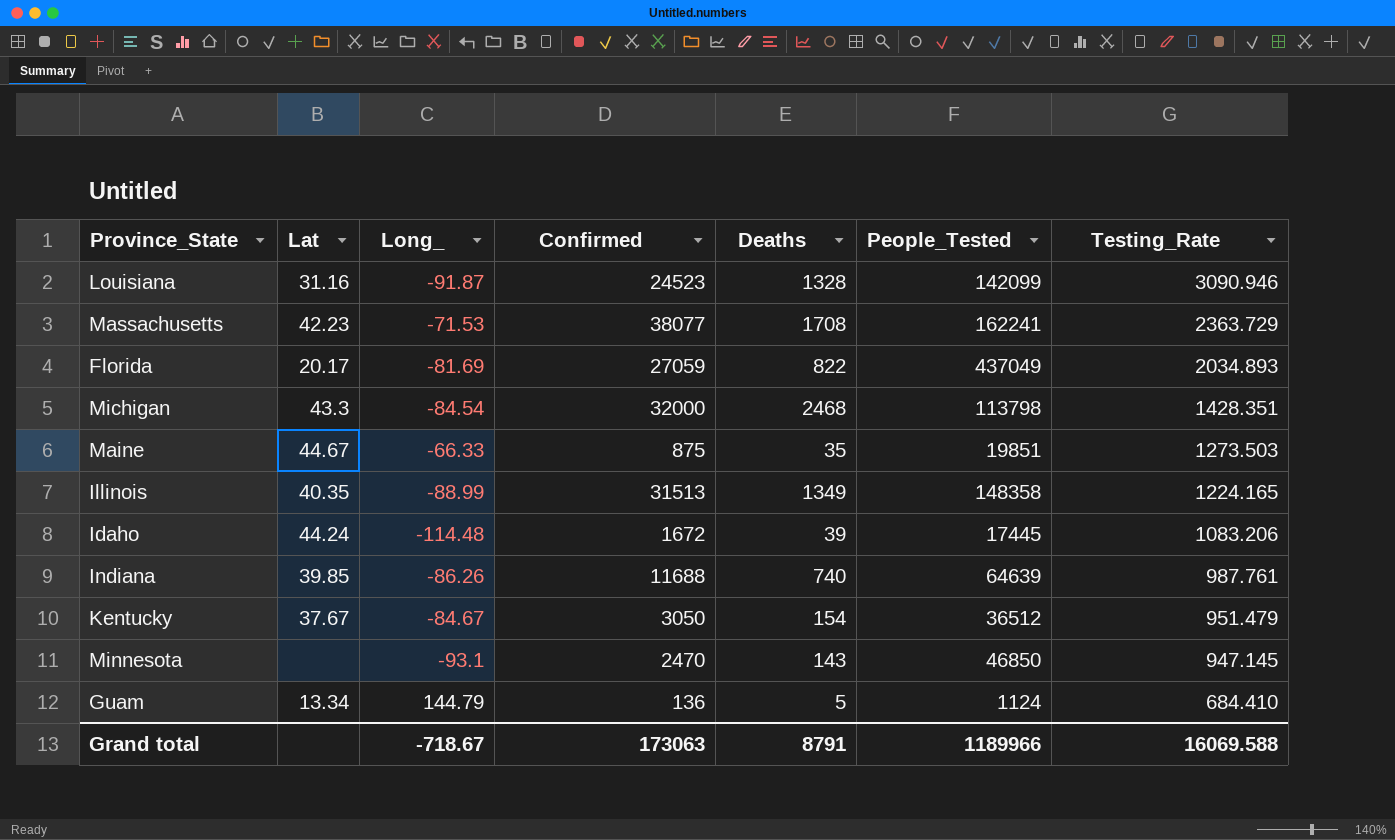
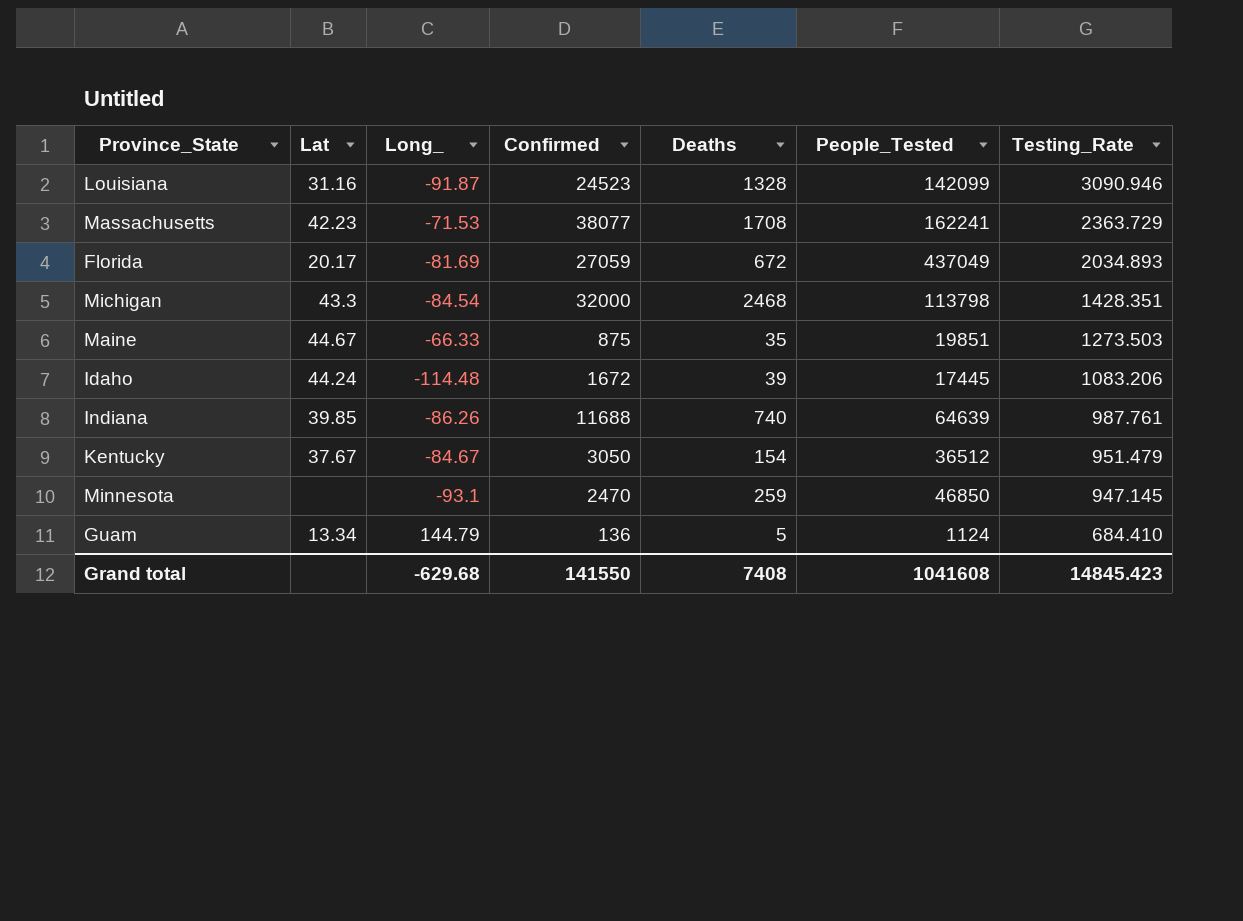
row Illinois: 40.35 | -88.99 | 31513 | 1349 | 148358 | 1224.165 -> none
Florida | Deaths: 822 -> 672
Minnesota | Deaths: 143 -> 259
Grand total | Long_: -718.67 -> -629.68
Grand total | Confirmed: 173063 -> 141550
Grand total | Deaths: 8791 -> 7408
Grand total | People_Tested: 1189966 -> 1041608
Grand total | Testing_Rate: 16069.588 -> 14845.423

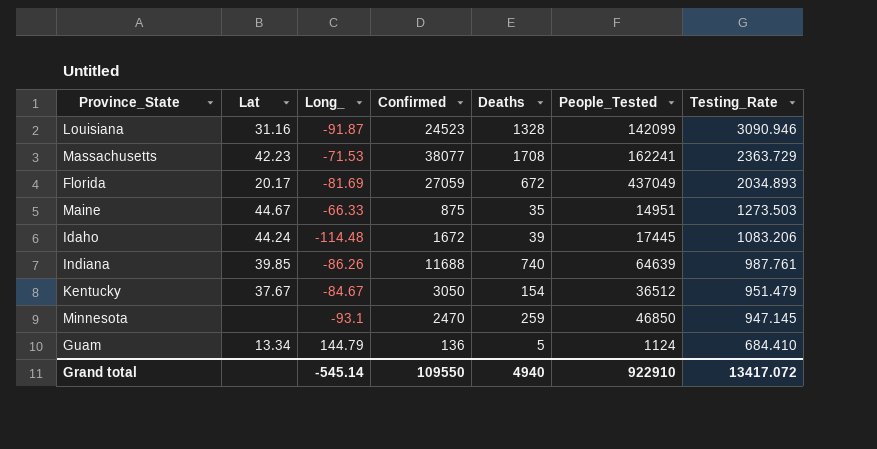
row Michigan: 43.3 | -84.54 | 32000 | 2468 | 113798 | 1428.351 -> none
Maine | People_Tested: 19851 -> 14951
Grand total | Long_: -629.68 -> -545.14
Grand total | Confirmed: 141550 -> 109550
Grand total | Deaths: 7408 -> 4940
Grand total | People_Tested: 1041608 -> 922910
Grand total | Testing_Rate: 14845.423 -> 13417.072

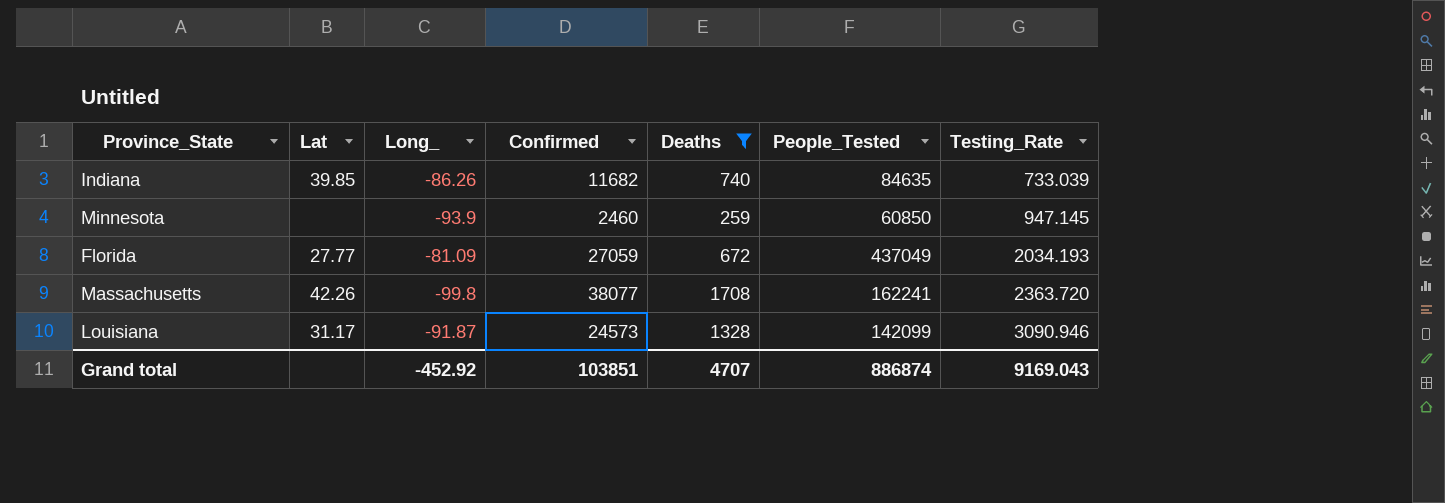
filter: none -> Deaths >= 259
row order: Testing_Rate descending -> Testing_Rate ascending
Indiana | Confirmed: 11688 -> 11682
Indiana | People_Tested: 64639 -> 84635
Indiana | Testing_Rate: 987.761 -> 733.039
Minnesota | Long_: -93.1 -> -93.9
Minnesota | Confirmed: 2470 -> 2460
Minnesota | People_Tested: 46850 -> 60850
Florida | Lat: 20.17 -> 27.77
Florida | Long_: -81.69 -> -81.09
Florida | Testing_Rate: 2034.893 -> 2034.193
Massachusetts | Lat: 42.23 -> 42.26
Massachusetts | Long_: -71.53 -> -99.8
Massachusetts | Testing_Rate: 2363.729 -> 2363.720
Louisiana | Lat: 31.16 -> 31.17
Louisiana | Confirmed: 24523 -> 24573
Grand total | Long_: -545.14 -> -452.92
Grand total | Confirmed: 109550 -> 103851
Grand total | Deaths: 4940 -> 4707
Grand total | People_Tested: 922910 -> 886874
Grand total | Testing_Rate: 13417.072 -> 9169.043

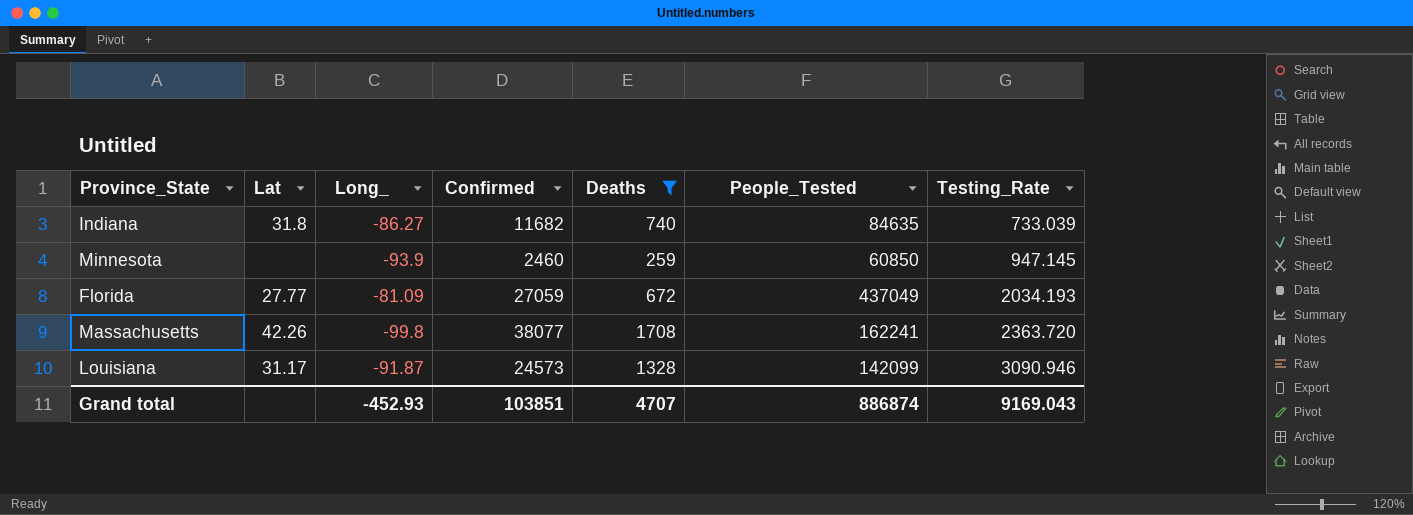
Indiana | Lat: 39.85 -> 31.8
Indiana | Long_: -86.26 -> -86.27
Grand total | Long_: -452.92 -> -452.93

